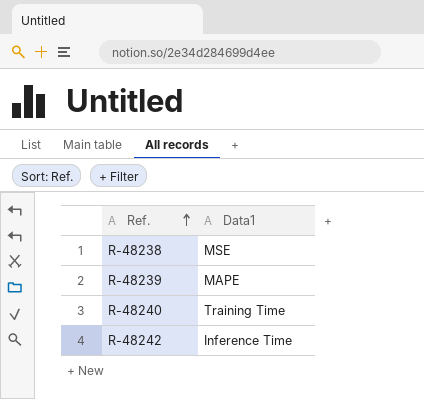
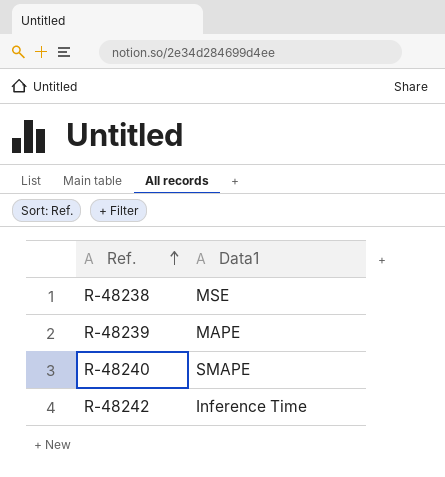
R-48240 | Data1: Training Time -> SMAPE

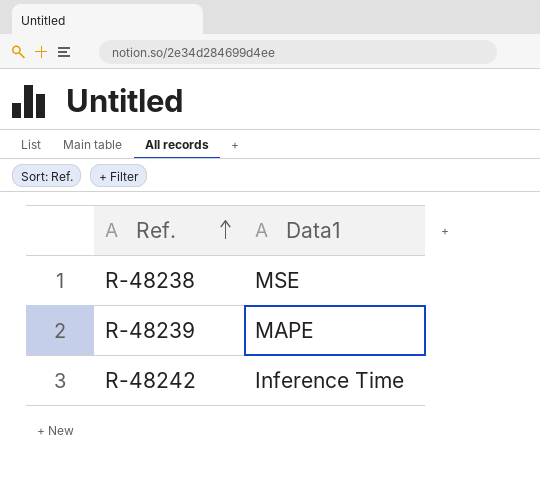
row R-48240: SMAPE -> none

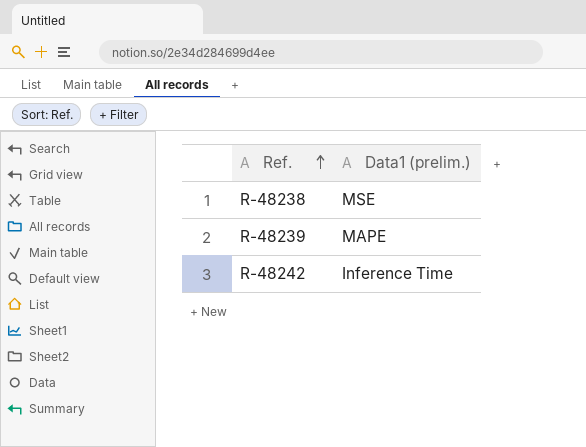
column name: Data1 -> Data1 (prelim.)

